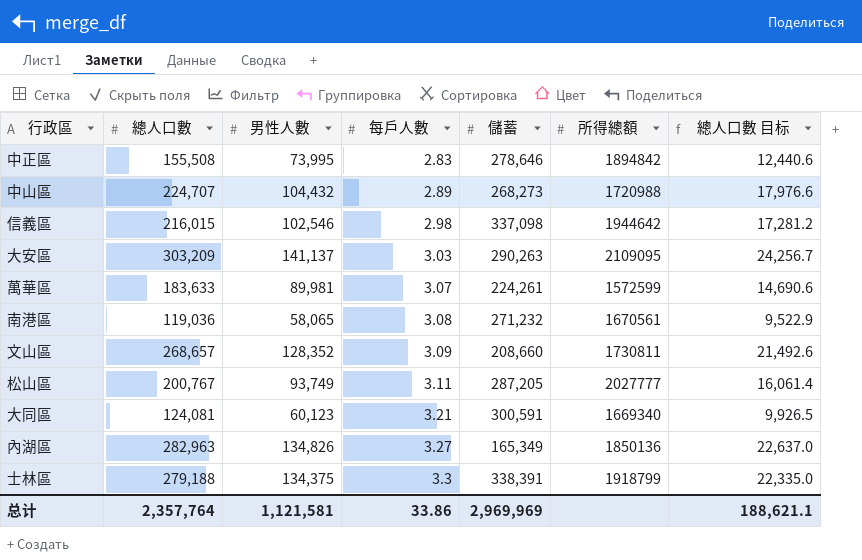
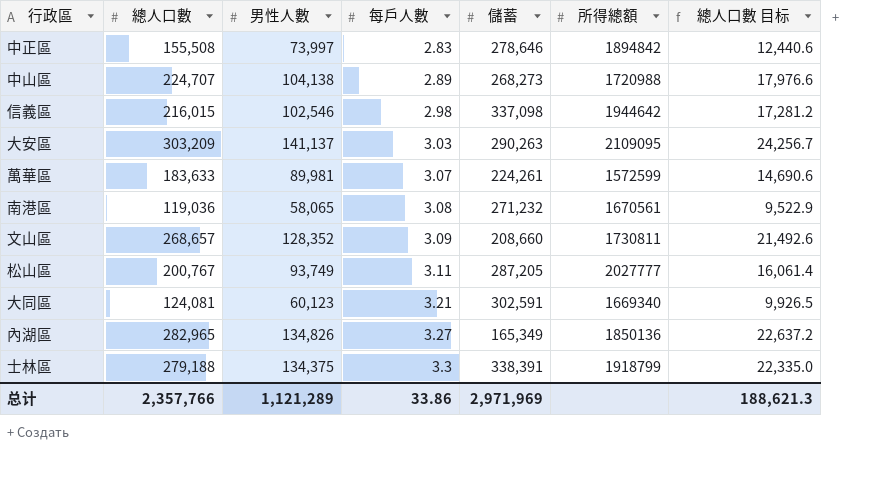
中正區 | 男性人數: 73,995 -> 73,997
中山區 | 男性人數: 104,432 -> 104,138
大同區 | 儲蓄: 300,591 -> 302,591
內湖區 | 總人口數: 282,963 -> 282,965
內湖區 | 總人口數 目标: 22,637.0 -> 22,637.2
总计 | 總人口數: 2,357,764 -> 2,357,766
总计 | 男性人數: 1,121,581 -> 1,121,289
总计 | 儲蓄: 2,969,969 -> 2,971,969
总计 | 總人口數 目标: 188,621.1 -> 188,621.3

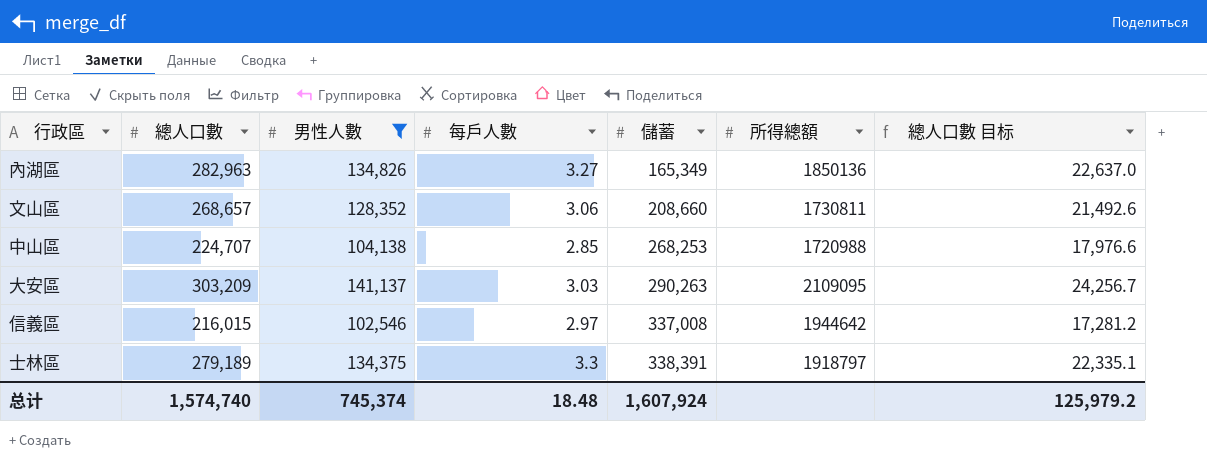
filter: none -> 男性人數 >= 102,546
row order: 每戶人數 ascending -> 儲蓄 ascending
內湖區 | 總人口數: 282,965 -> 282,963
內湖區 | 總人口數 目标: 22,637.2 -> 22,637.0
文山區 | 每戶人數: 3.09 -> 3.06
中山區 | 每戶人數: 2.89 -> 2.85
中山區 | 儲蓄: 268,273 -> 268,253
信義區 | 每戶人數: 2.98 -> 2.97
信義區 | 儲蓄: 337,098 -> 337,008
士林區 | 總人口數: 279,188 -> 279,189
士林區 | 所得總額: 1918799 -> 1918797
士林區 | 總人口數 目标: 22,335.0 -> 22,335.1
总计 | 總人口數: 2,357,766 -> 1,574,740
总计 | 男性人數: 1,121,289 -> 745,374
总计 | 每戶人數: 33.86 -> 18.48
总计 | 儲蓄: 2,971,969 -> 1,607,924
总计 | 總人口數 目标: 188,621.3 -> 125,979.2

